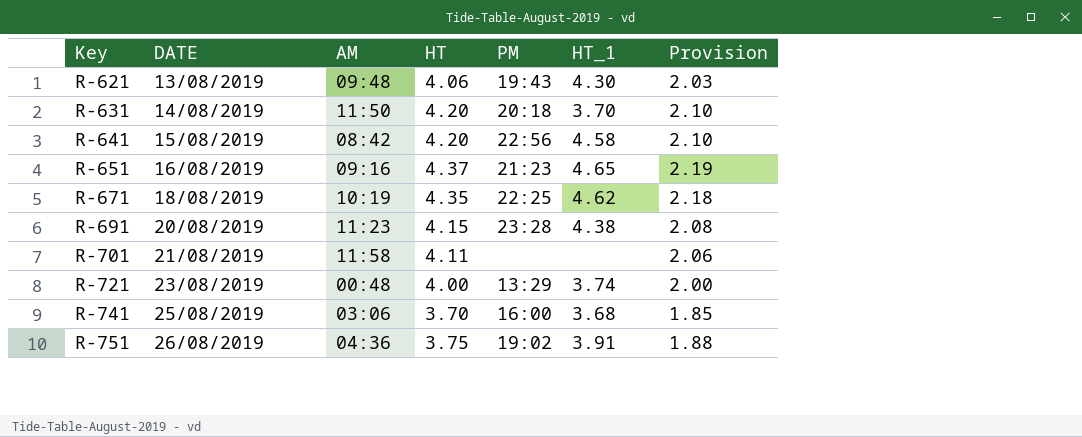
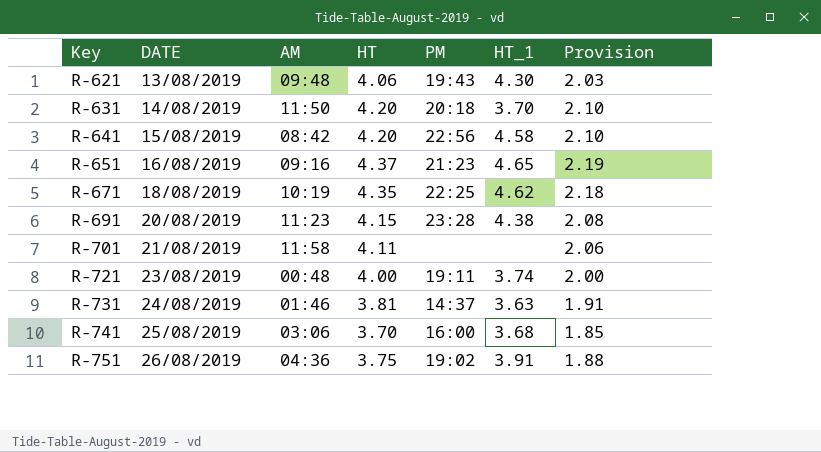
R-721 | PM: 13:29 -> 19:11
row R-731: none -> 24/08/2019 | 01:46 | 3.81 | 14:37 | 3.63 | 1.91

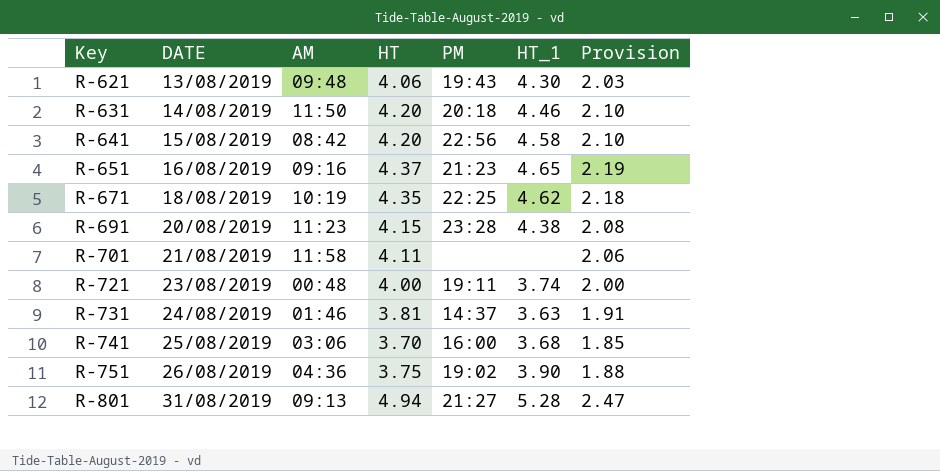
R-631 | HT_1: 3.70 -> 4.46
R-751 | HT_1: 3.91 -> 3.90
row R-801: none -> 31/08/2019 | 09:13 | 4.94 | 21:27 | 5.28 | 2.47

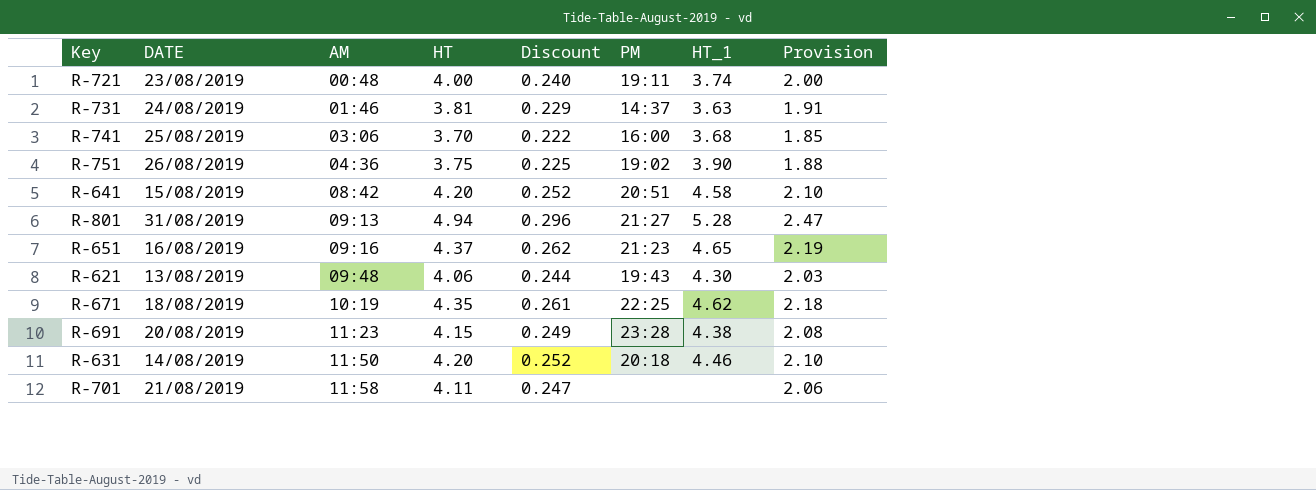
row order: Key ascending -> AM ascending
column Discount | formula: none -> [HT] * 0.06
R-641 | PM: 22:56 -> 20:51

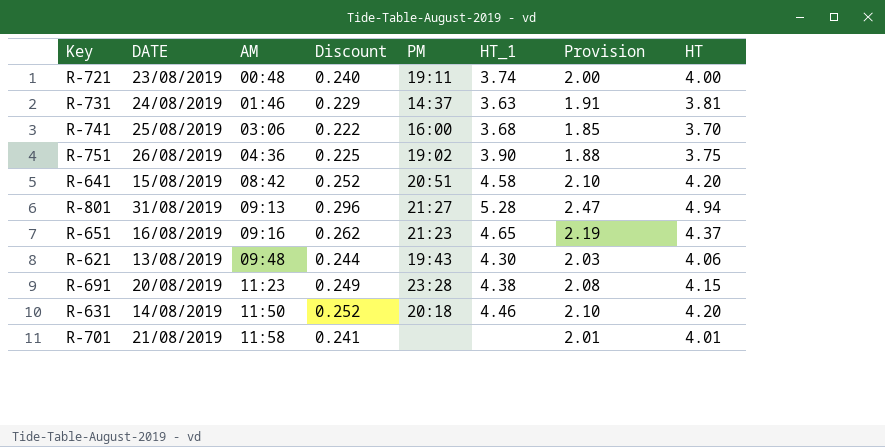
column HT | position: 4 -> 8
row R-671: 18/08/2019 | 10:19 | 4.35 | 0.261 | 22:25 | 4.62 | 2.18 -> none
R-701 | Discount: 0.247 -> 0.241
R-701 | Provision: 2.06 -> 2.01
R-701 | HT: 4.11 -> 4.01

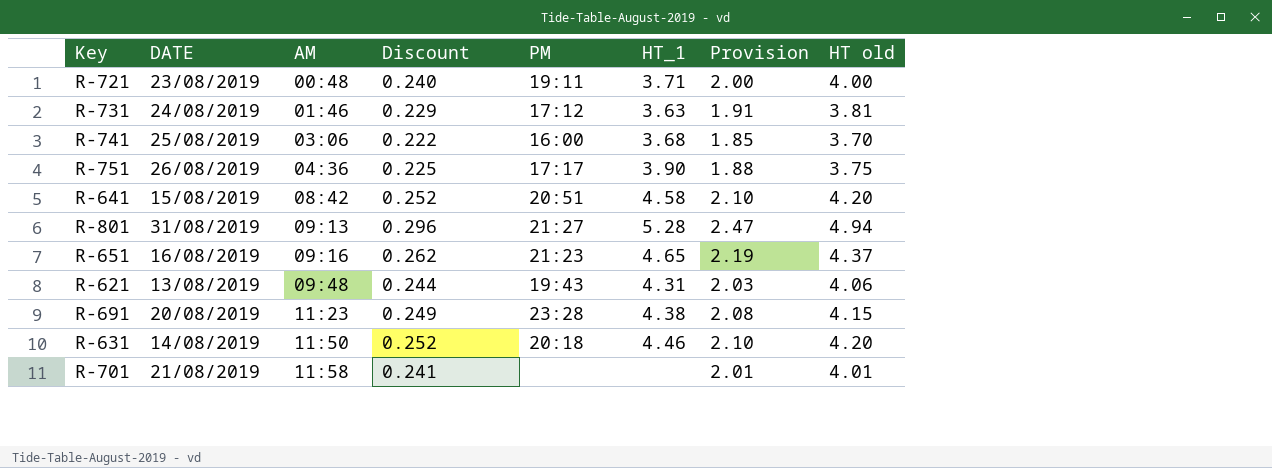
column name: HT -> HT old
R-721 | HT_1: 3.74 -> 3.71
R-731 | PM: 14:37 -> 17:12
R-751 | PM: 19:02 -> 17:17
R-621 | HT_1: 4.30 -> 4.31

